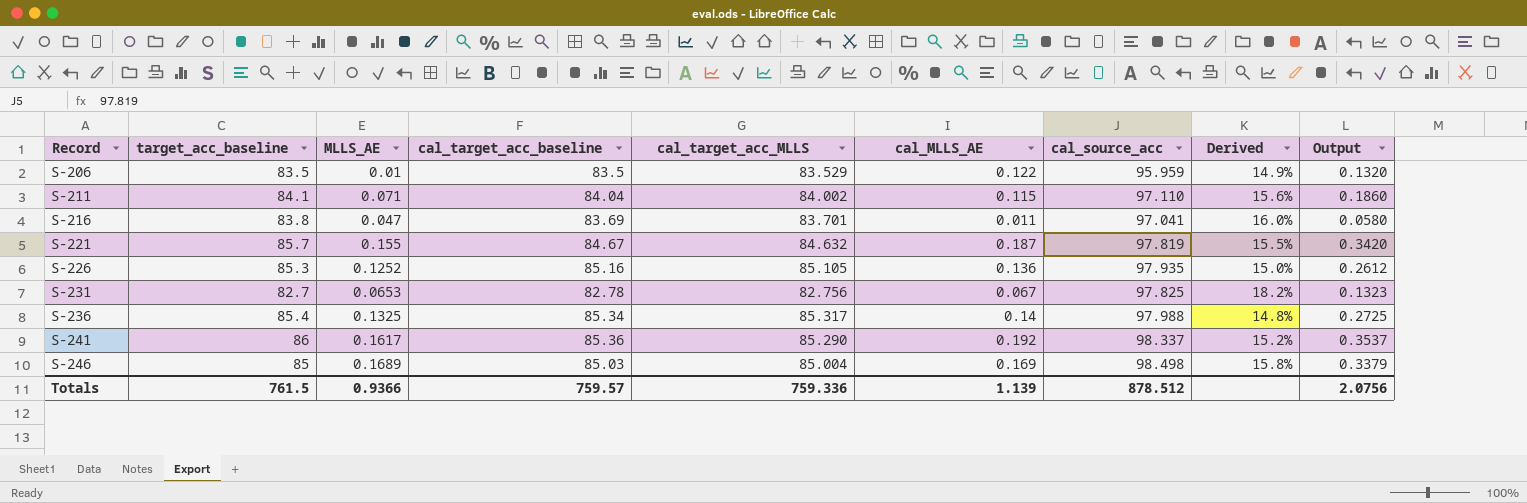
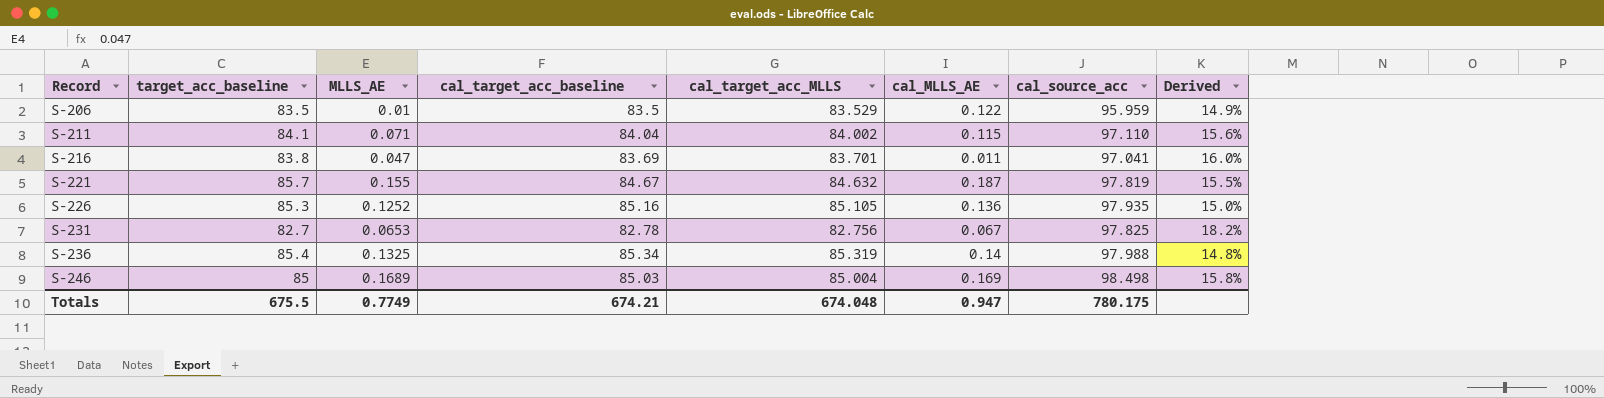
column Output | formula: [MLLS_AE] + [cal_MLLS_AE] -> none
row S-241: 86 | 0.1617 | 85.36 | 85.290 | 0.192 | 98.337 | 15.2% | 0.3537 -> none
S-236 | cal_target_acc_MLLS: 85.317 -> 85.319
Totals | target_acc_baseline: 761.5 -> 675.5
Totals | MLLS_AE: 0.9366 -> 0.7749
Totals | cal_target_acc_baseline: 759.57 -> 674.21
Totals | cal_target_acc_MLLS: 759.336 -> 674.048
Totals | cal_MLLS_AE: 1.139 -> 0.947
Totals | cal_source_acc: 878.512 -> 780.175

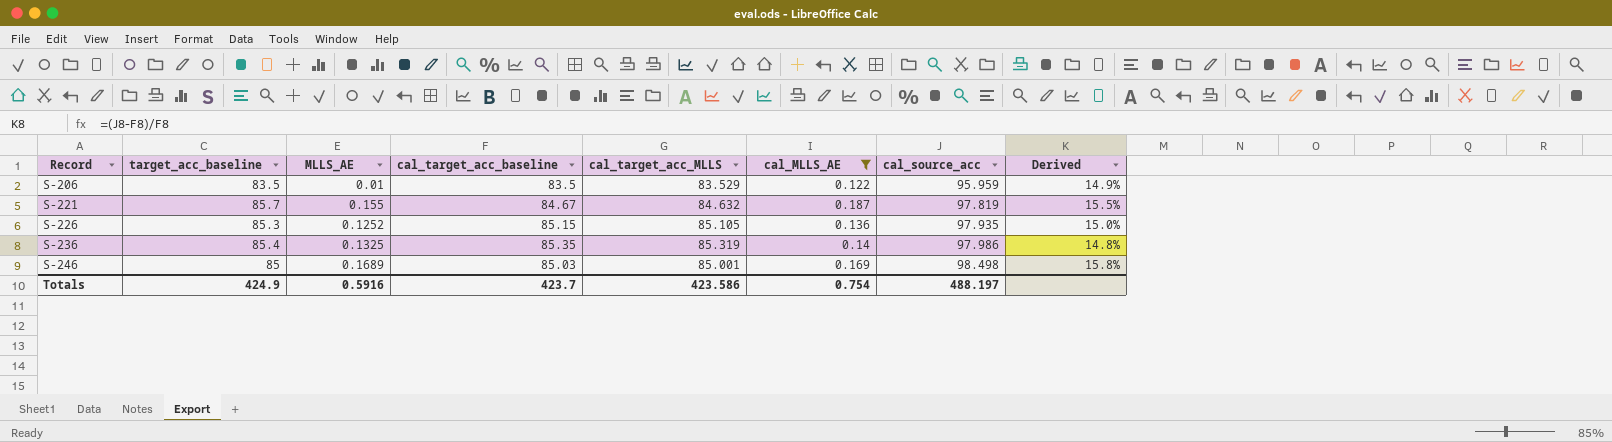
filter: none -> cal_MLLS_AE >= 0.122
S-226 | cal_target_acc_baseline: 85.16 -> 85.15
S-236 | cal_target_acc_baseline: 85.34 -> 85.35
S-236 | cal_source_acc: 97.988 -> 97.986
S-246 | cal_target_acc_MLLS: 85.004 -> 85.001
Totals | target_acc_baseline: 675.5 -> 424.9
Totals | MLLS_AE: 0.7749 -> 0.5916
Totals | cal_target_acc_baseline: 674.21 -> 423.7
Totals | cal_target_acc_MLLS: 674.048 -> 423.586
Totals | cal_MLLS_AE: 0.947 -> 0.754
Totals | cal_source_acc: 780.175 -> 488.197

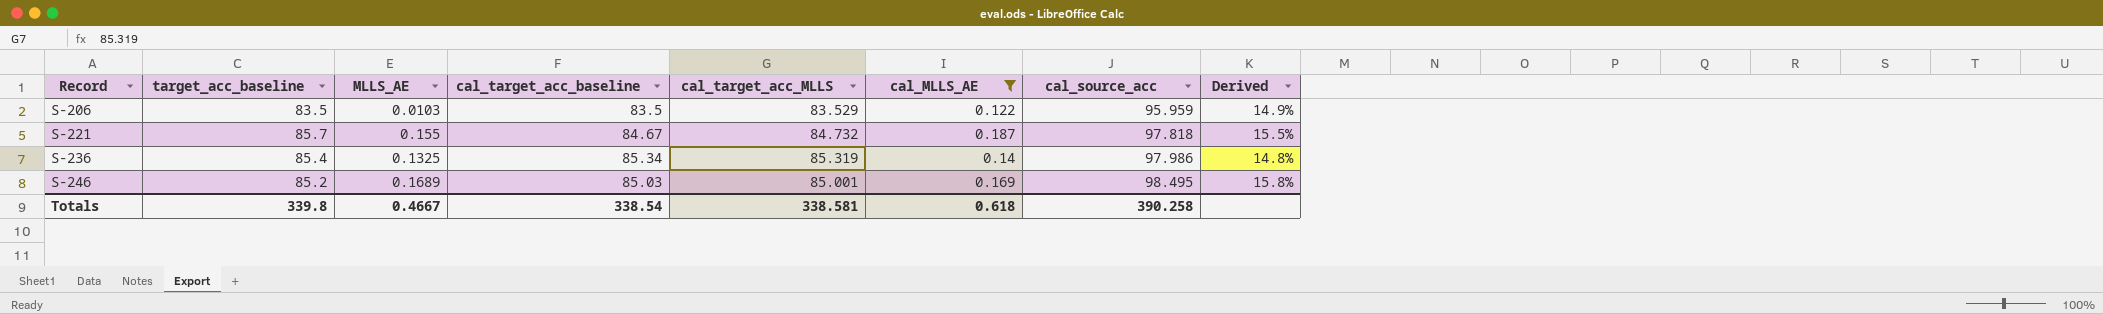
row S-226: 85.3 | 0.1252 | 85.15 | 85.105 | 0.136 | 97.935 | 15.0% -> none
S-206 | MLLS_AE: 0.01 -> 0.0103
S-221 | cal_target_acc_MLLS: 84.632 -> 84.732
S-221 | cal_source_acc: 97.819 -> 97.818
S-236 | cal_target_acc_baseline: 85.35 -> 85.34
S-246 | target_acc_baseline: 85 -> 85.2
S-246 | cal_source_acc: 98.498 -> 98.495
Totals | target_acc_baseline: 424.9 -> 339.8
Totals | MLLS_AE: 0.5916 -> 0.4667
Totals | cal_target_acc_baseline: 423.7 -> 338.54
Totals | cal_target_acc_MLLS: 423.586 -> 338.581
Totals | cal_MLLS_AE: 0.754 -> 0.618
Totals | cal_source_acc: 488.197 -> 390.258

